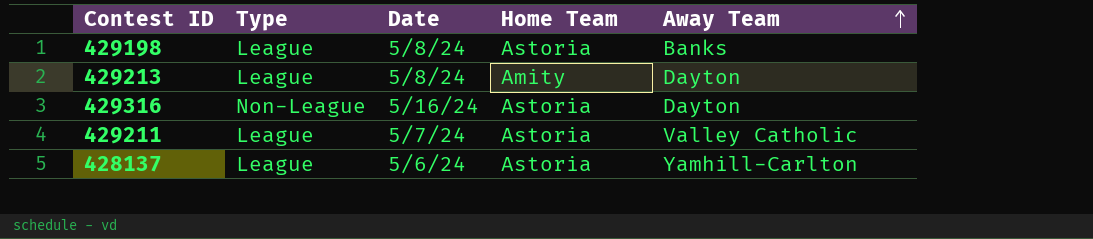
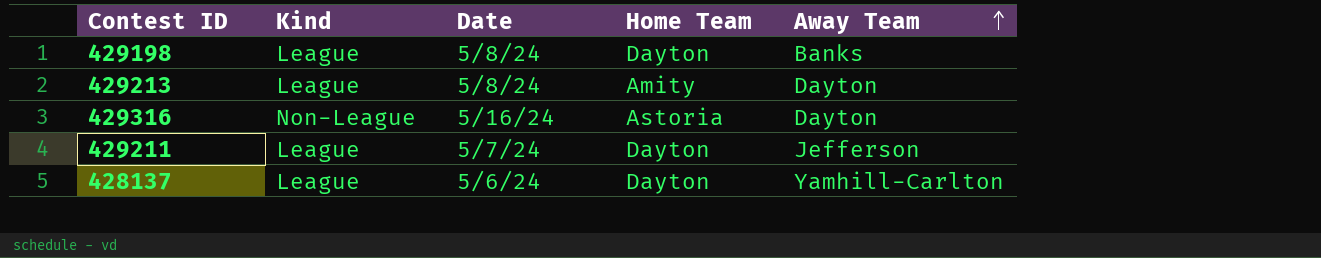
column name: Type -> Kind
429198 | Home Team: Astoria -> Dayton
429211 | Home Team: Astoria -> Dayton
429211 | Away Team: Valley Catholic -> Jefferson
428137 | Home Team: Astoria -> Dayton

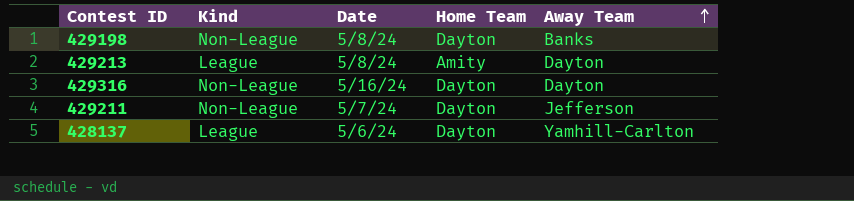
429198 | Kind: League -> Non-League
429316 | Home Team: Astoria -> Dayton
429211 | Kind: League -> Non-League

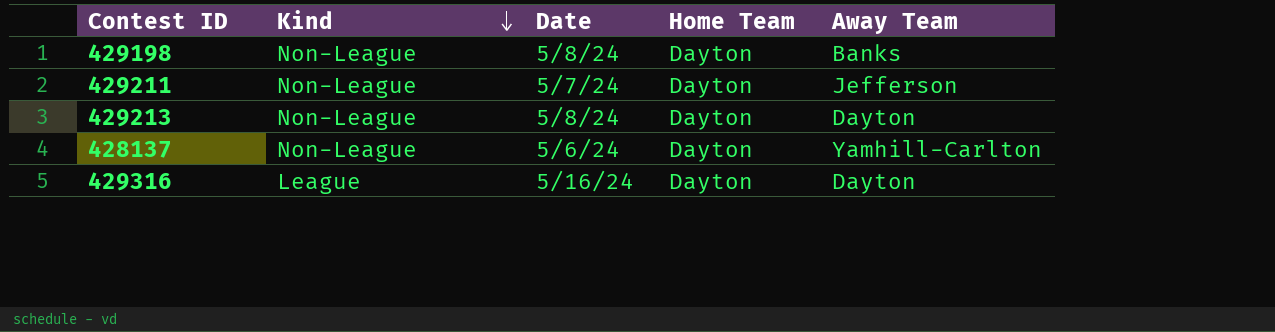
row order: Away Team ascending -> Kind descending
429213 | Kind: League -> Non-League
429213 | Home Team: Amity -> Dayton
428137 | Kind: League -> Non-League
429316 | Kind: Non-League -> League

